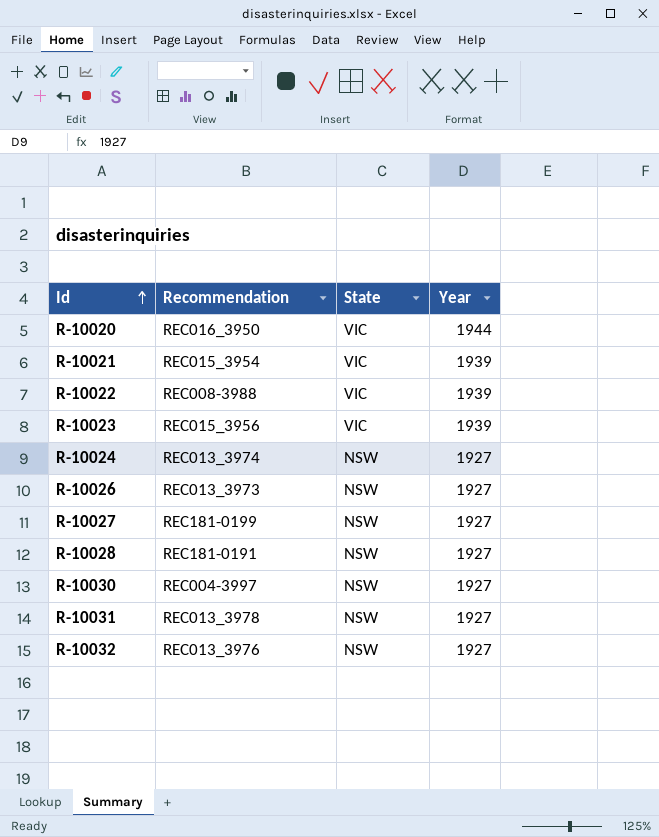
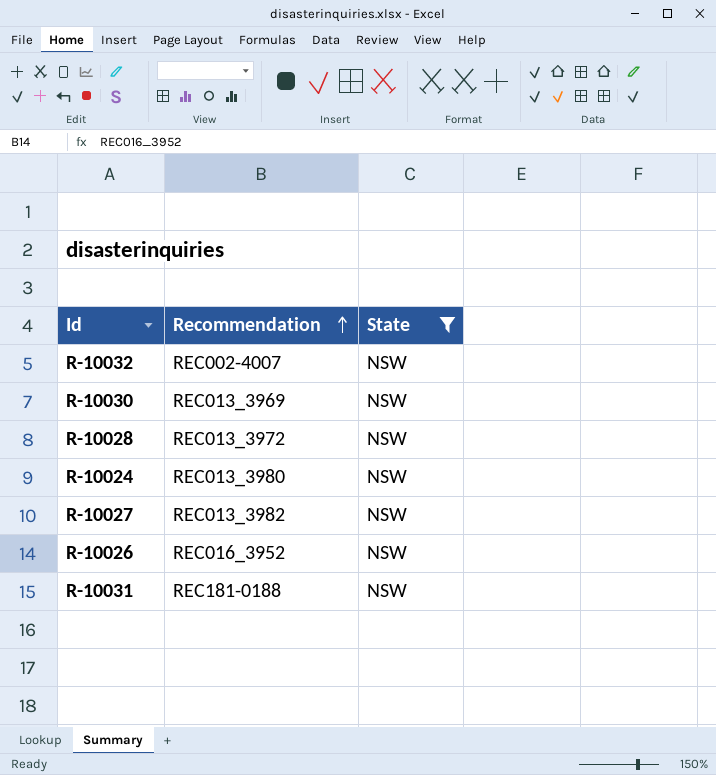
filter: none -> State = NSW
row order: Id ascending -> Recommendation ascending
column Year | position: 4 -> none
R-10032 | Recommendation: REC013_3976 -> REC002-4007
R-10030 | Recommendation: REC004-3997 -> REC013_3969
R-10028 | Recommendation: REC181-0191 -> REC013_3972
R-10024 | Recommendation: REC013_3974 -> REC013_3980
R-10027 | Recommendation: REC181-0199 -> REC013_3982
R-10026 | Recommendation: REC013_3973 -> REC016_3952
R-10031 | Recommendation: REC013_3978 -> REC181-0188

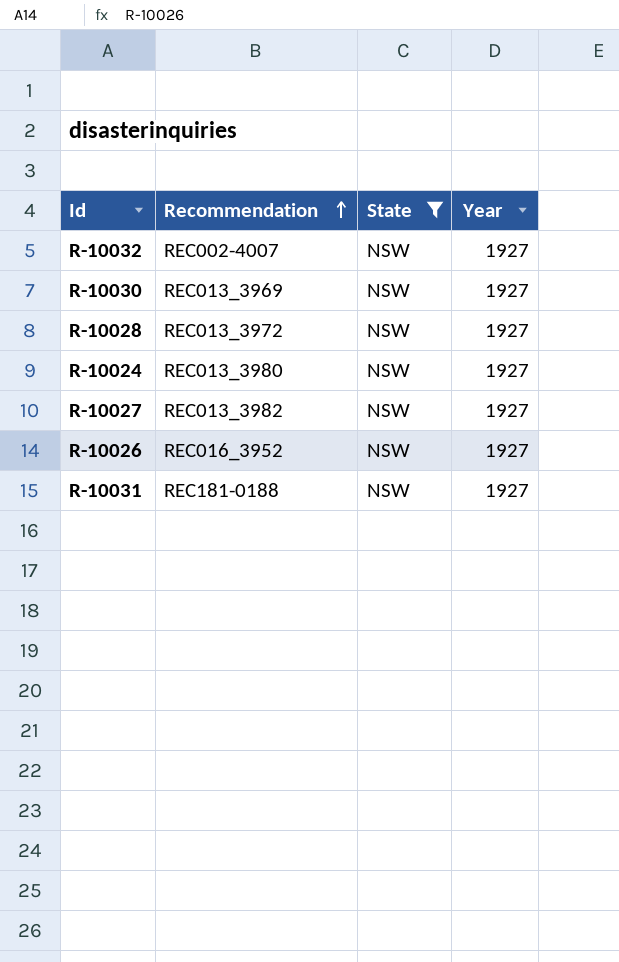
column Year | position: none -> 4

